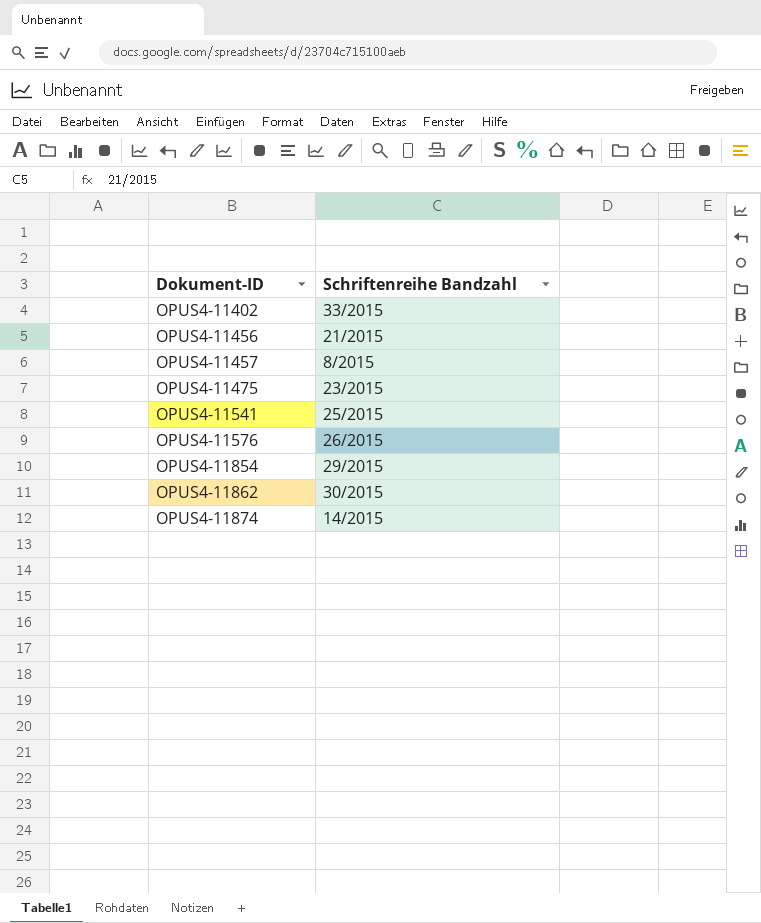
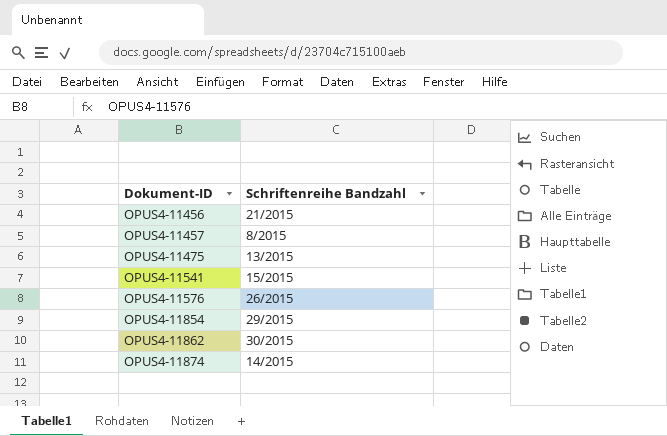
row OPUS4-11402: 33/2015 -> none
OPUS4-11475 | Schriftenreihe Bandzahl: 23/2015 -> 13/2015
OPUS4-11541 | Schriftenreihe Bandzahl: 25/2015 -> 15/2015

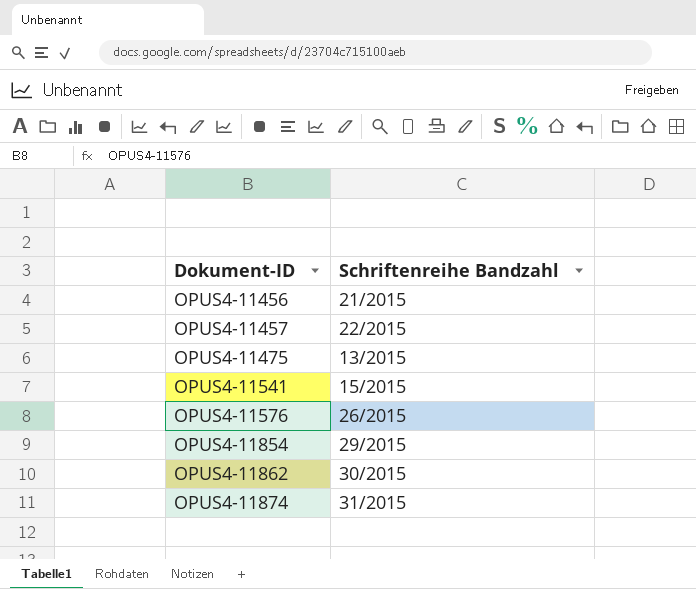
OPUS4-11457 | Schriftenreihe Bandzahl: 8/2015 -> 22/2015
OPUS4-11874 | Schriftenreihe Bandzahl: 14/2015 -> 31/2015

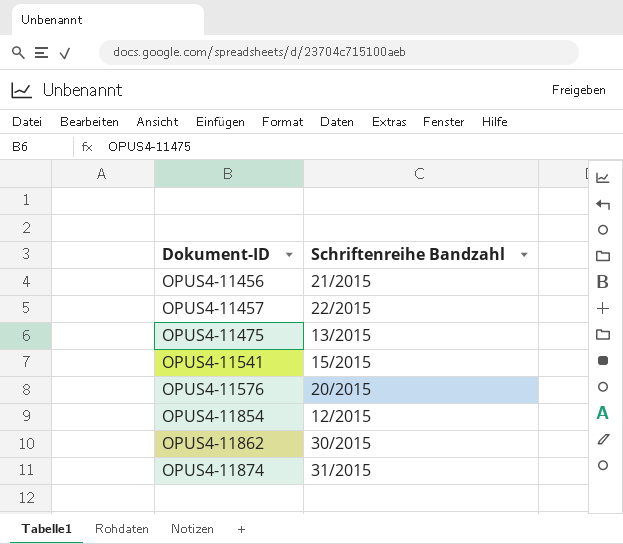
OPUS4-11576 | Schriftenreihe Bandzahl: 26/2015 -> 20/2015
OPUS4-11854 | Schriftenreihe Bandzahl: 29/2015 -> 12/2015

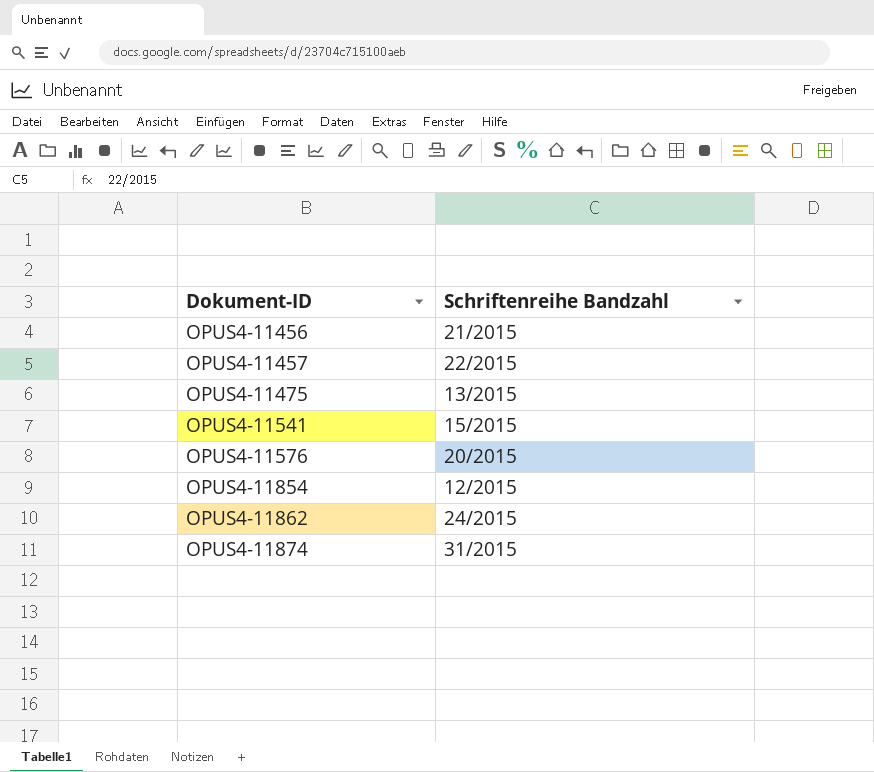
OPUS4-11862 | Schriftenreihe Bandzahl: 30/2015 -> 24/2015

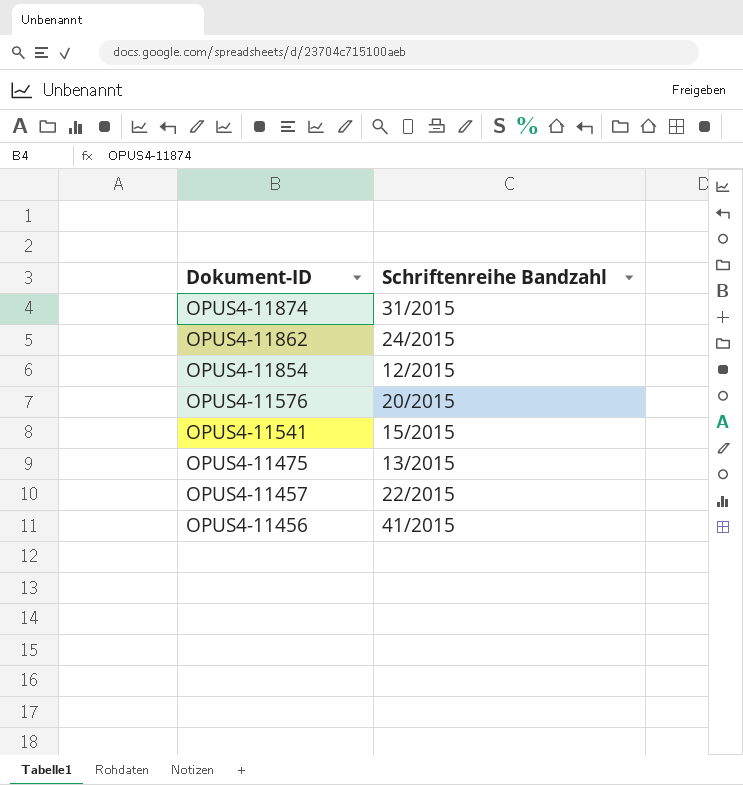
row order: Dokument-ID ascending -> Dokument-ID descending
OPUS4-11456 | Schriftenreihe Bandzahl: 21/2015 -> 41/2015

